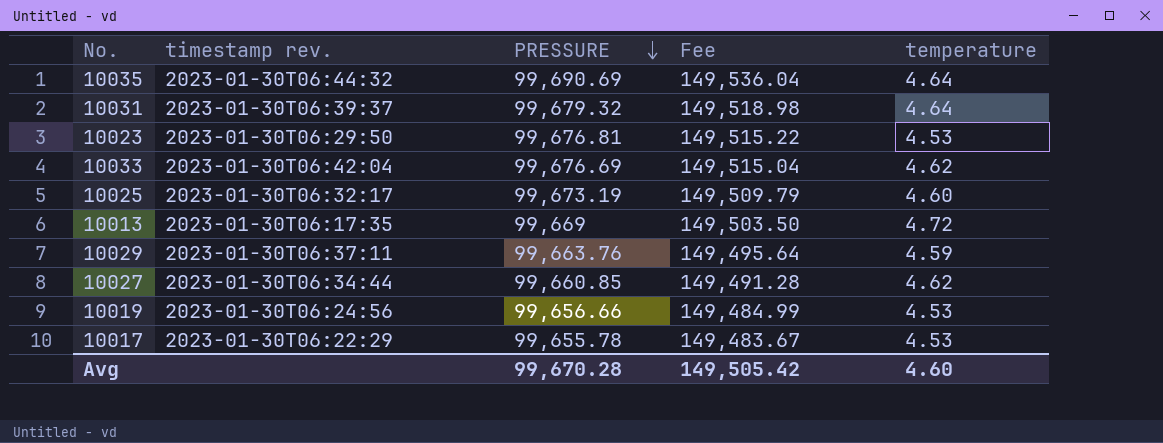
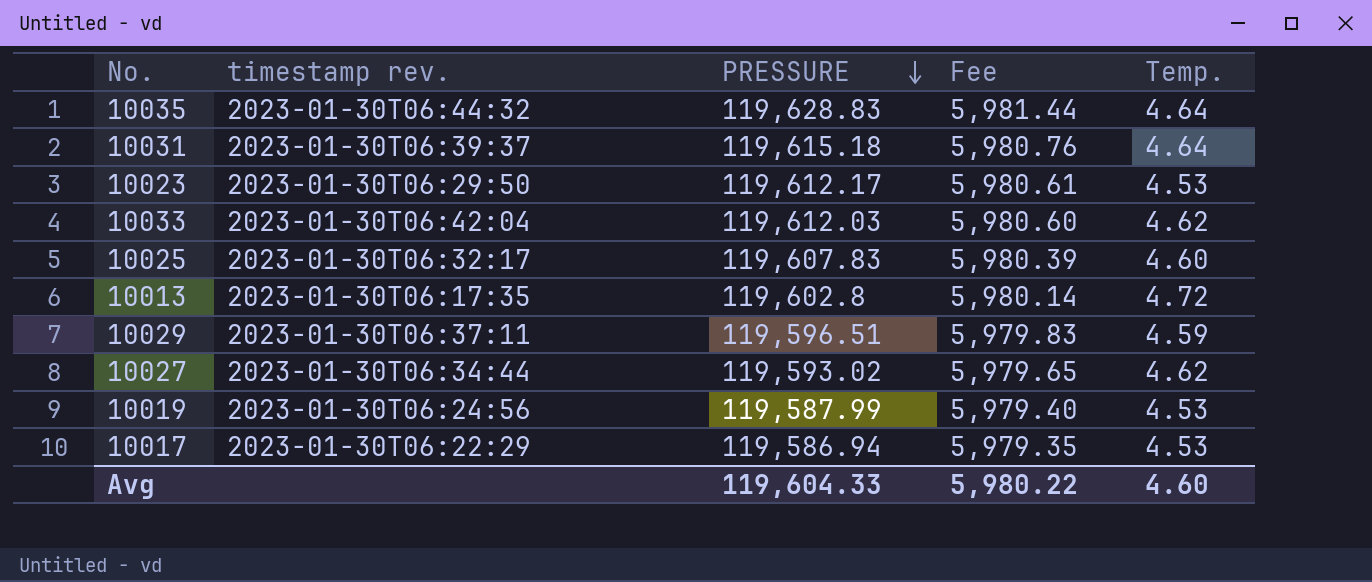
column Fee | formula: [PRESSURE] * 1.5 -> [PRESSURE] * 0.05
column name: temperature -> Temp.
10035 | PRESSURE: 99,690.69 -> 119,628.83
10031 | PRESSURE: 99,679.32 -> 119,615.18
10023 | PRESSURE: 99,676.81 -> 119,612.17
10033 | PRESSURE: 99,676.69 -> 119,612.03
10025 | PRESSURE: 99,673.19 -> 119,607.83
10013 | PRESSURE: 99,669 -> 119,602.8
10029 | PRESSURE: 99,663.76 -> 119,596.51
10027 | PRESSURE: 99,660.85 -> 119,593.02
10019 | PRESSURE: 99,656.66 -> 119,587.99
10017 | PRESSURE: 99,655.78 -> 119,586.94
Avg | PRESSURE: 99,670.28 -> 119,604.33
Avg | Fee: 149,505.42 -> 5,980.22

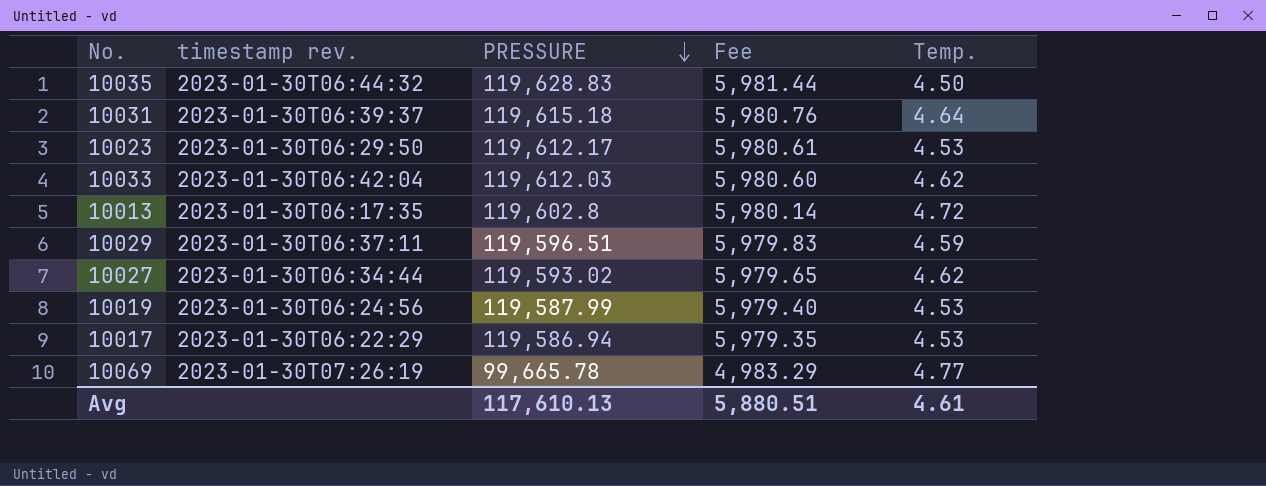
row 10025: 2023-01-30T06:32:17 | 119,607.83 | 5,980.39 | 4.60 -> none
10035 | Temp.: 4.64 -> 4.50
row 10069: none -> 2023-01-30T07:26:19 | 99,665.78 | 4,983.29 | 4.77
Avg | PRESSURE: 119,604.33 -> 117,610.13
Avg | Fee: 5,980.22 -> 5,880.51
Avg | Temp.: 4.60 -> 4.61

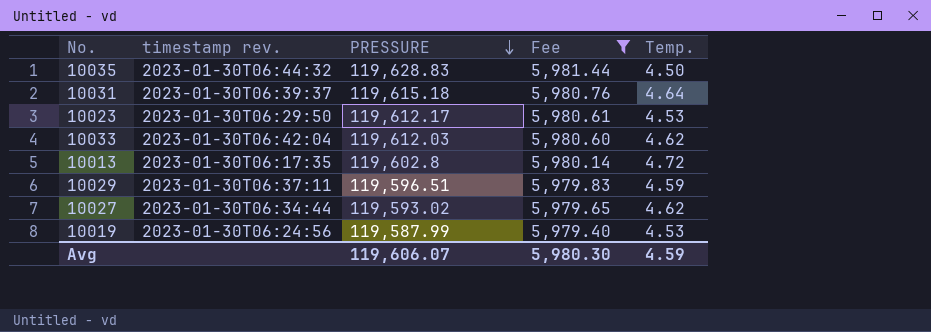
filter: none -> Fee >= 5,979.40
Avg | PRESSURE: 117,610.13 -> 119,606.07
Avg | Fee: 5,880.51 -> 5,980.30
Avg | Temp.: 4.61 -> 4.59

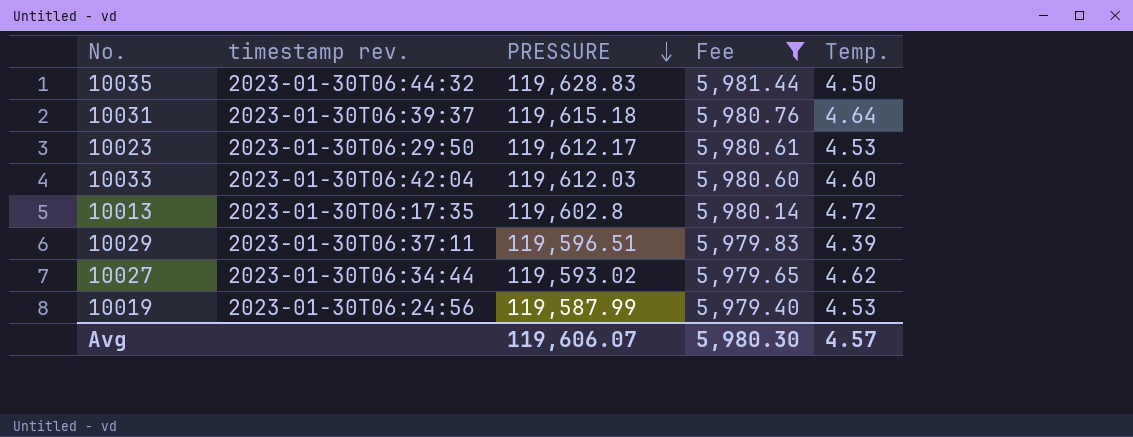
10033 | Temp.: 4.62 -> 4.60
10029 | Temp.: 4.59 -> 4.39
Avg | Temp.: 4.59 -> 4.57

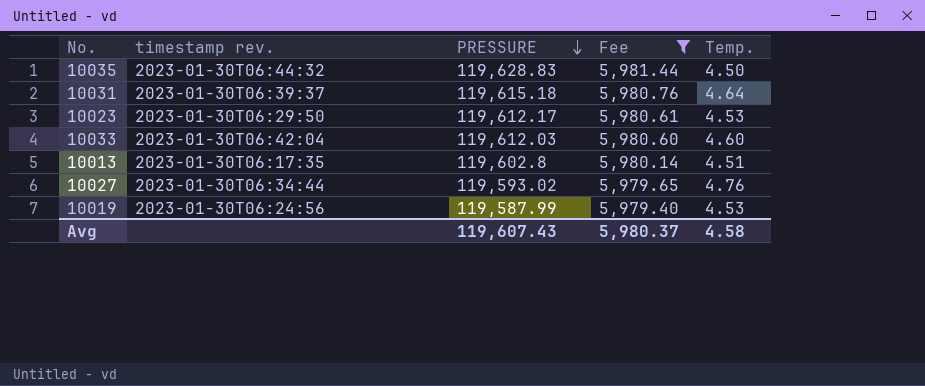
row 10029: 2023-01-30T06:37:11 | 119,596.51 | 5,979.83 | 4.39 -> none
10013 | Temp.: 4.72 -> 4.51
10027 | Temp.: 4.62 -> 4.76
Avg | PRESSURE: 119,606.07 -> 119,607.43
Avg | Fee: 5,980.30 -> 5,980.37
Avg | Temp.: 4.57 -> 4.58

